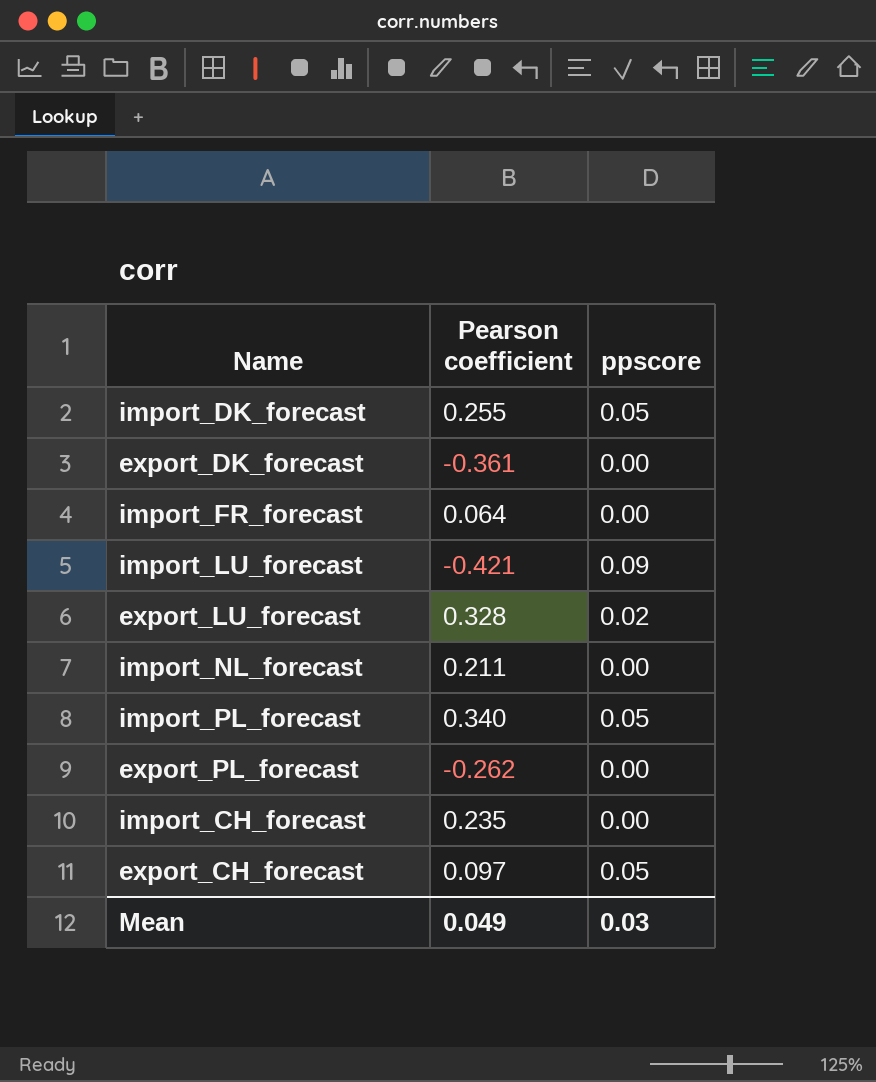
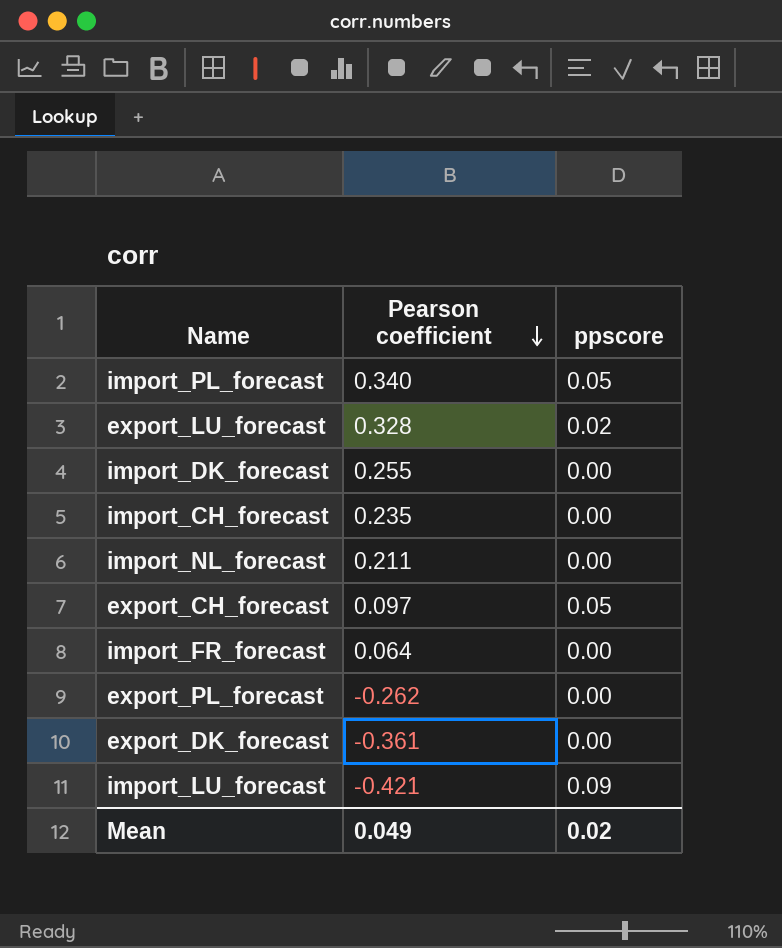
row order: none -> Pearson coefficient descending
import_DK_forecast | ppscore: 0.05 -> 0.00
Mean | ppscore: 0.03 -> 0.02

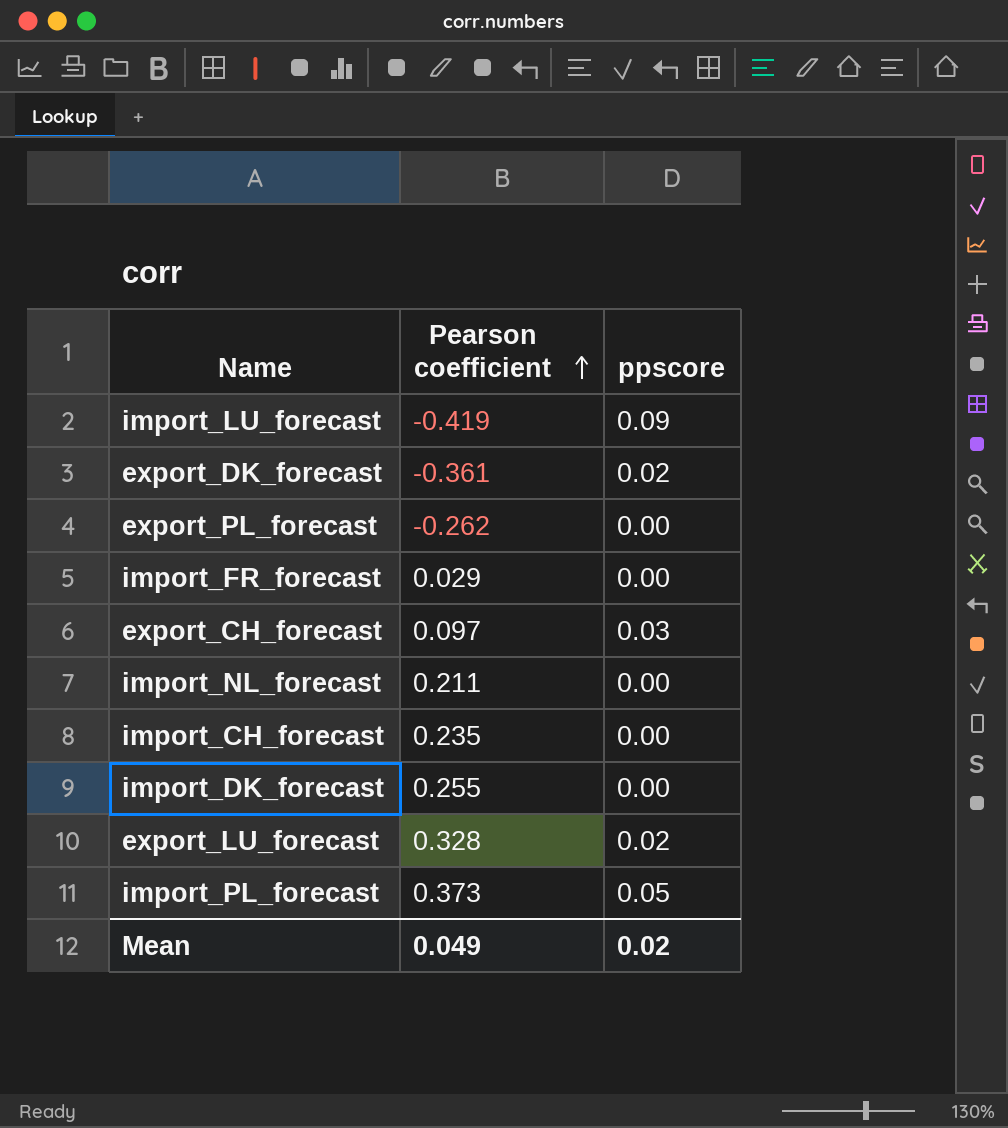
row order: Pearson coefficient descending -> Pearson coefficient ascending
import_LU_forecast | Pearson coefficient: -0.421 -> -0.419
export_DK_forecast | ppscore: 0.00 -> 0.02
import_FR_forecast | Pearson coefficient: 0.064 -> 0.029
export_CH_forecast | ppscore: 0.05 -> 0.03
import_PL_forecast | Pearson coefficient: 0.340 -> 0.373

